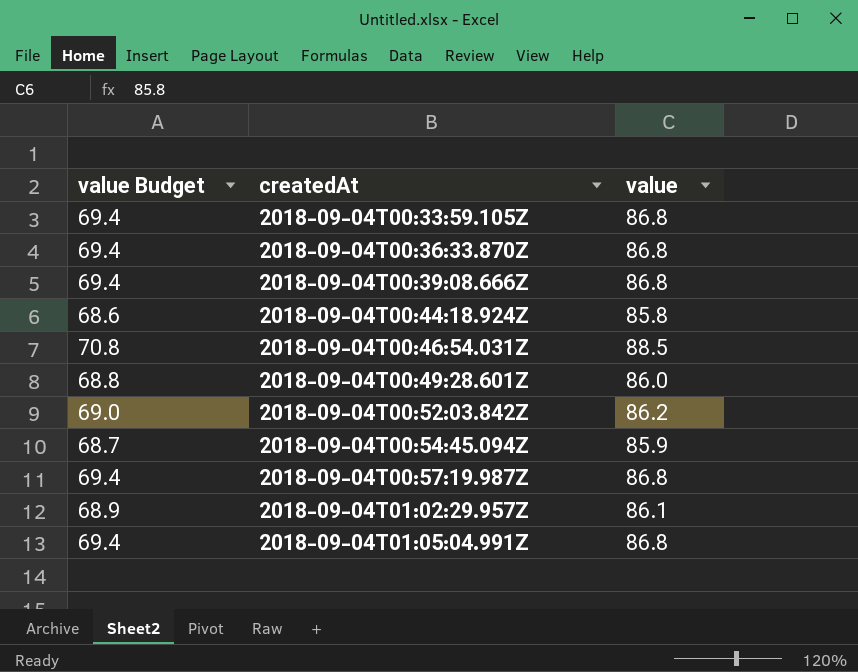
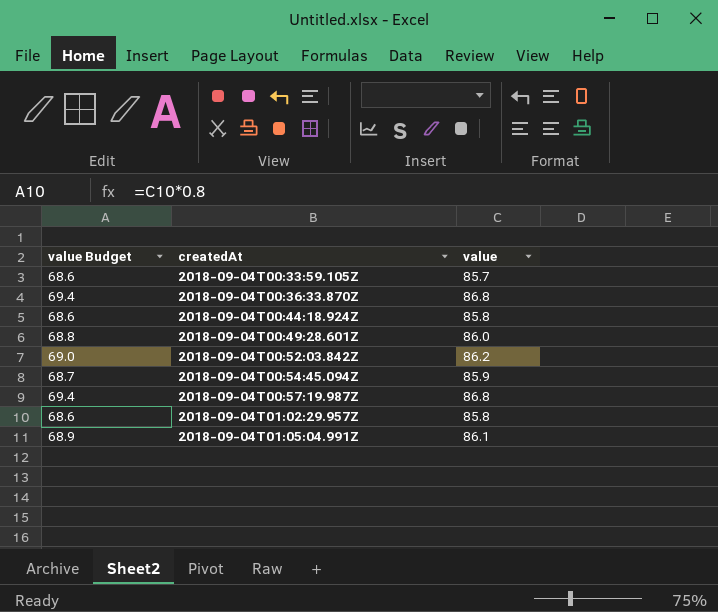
row 2018-09-04T00:39:08.666Z: 69.4 | 86.8 -> none
row 2018-09-04T00:46:54.031Z: 70.8 | 88.5 -> none
2018-09-04T00:33:59.105Z | value Budget: 69.4 -> 68.6
2018-09-04T00:33:59.105Z | value: 86.8 -> 85.7
2018-09-04T01:02:29.957Z | value Budget: 68.9 -> 68.6
2018-09-04T01:02:29.957Z | value: 86.1 -> 85.8
2018-09-04T01:05:04.991Z | value Budget: 69.4 -> 68.9
2018-09-04T01:05:04.991Z | value: 86.8 -> 86.1

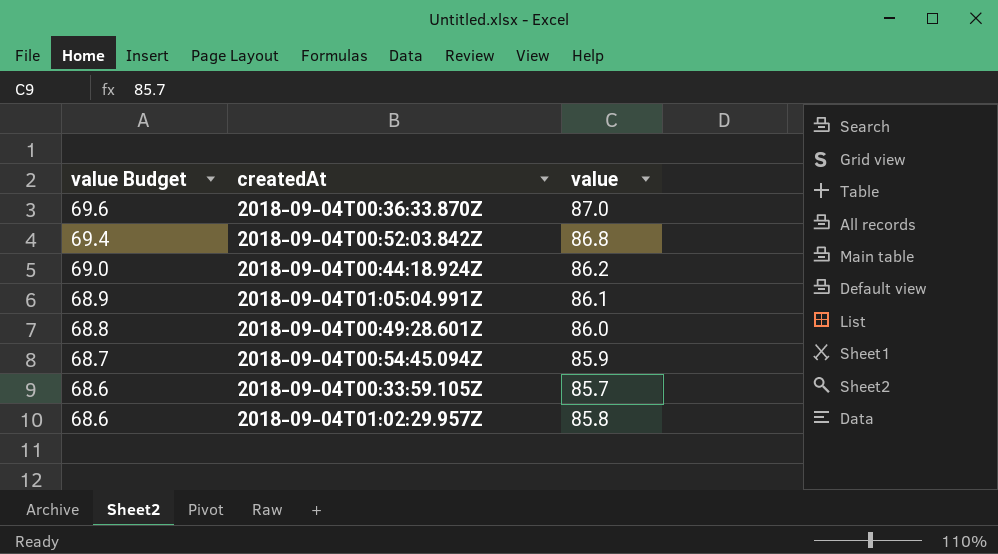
row order: createdAt ascending -> value Budget descending
row 2018-09-04T00:57:19.987Z: 69.4 | 86.8 -> none
2018-09-04T00:36:33.870Z | value Budget: 69.4 -> 69.6
2018-09-04T00:36:33.870Z | value: 86.8 -> 87.0
2018-09-04T00:52:03.842Z | value Budget: 69.0 -> 69.4
2018-09-04T00:52:03.842Z | value: 86.2 -> 86.8
2018-09-04T00:44:18.924Z | value Budget: 68.6 -> 69.0
2018-09-04T00:44:18.924Z | value: 85.8 -> 86.2

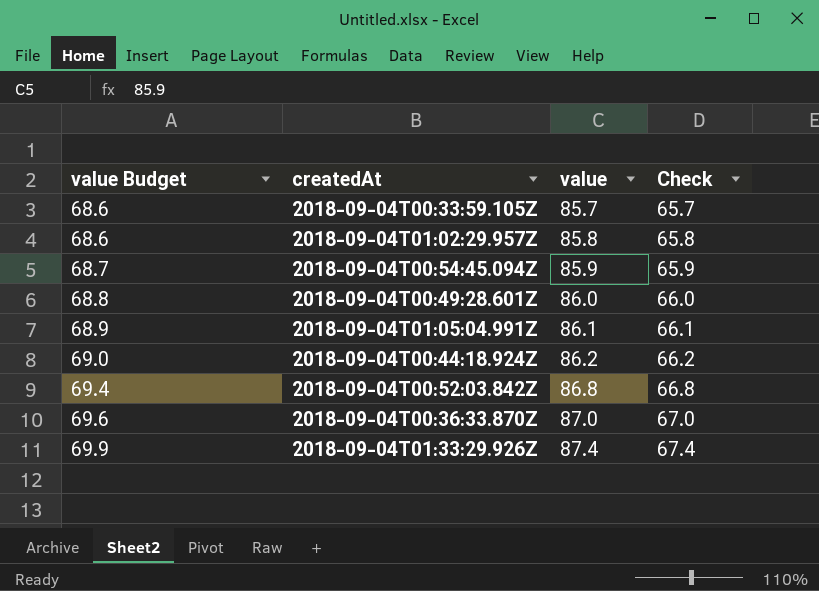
row order: value Budget descending -> value Budget ascending
column Check | formula: none -> [value] - 20
row 2018-09-04T01:33:29.926Z: none -> 69.9 | 87.4 | 67.4

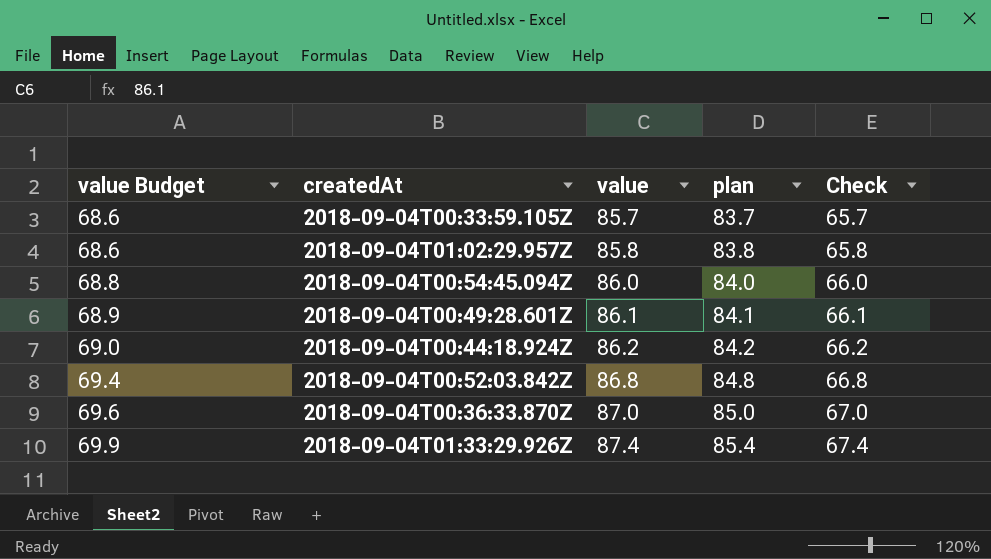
column plan | formula: none -> [value] - 2
row 2018-09-04T01:05:04.991Z: 68.9 | 86.1 | 66.1 -> none
2018-09-04T00:54:45.094Z | value Budget: 68.7 -> 68.8
2018-09-04T00:54:45.094Z | value: 85.9 -> 86.0
2018-09-04T00:54:45.094Z | Check: 65.9 -> 66.0
2018-09-04T00:49:28.601Z | value Budget: 68.8 -> 68.9
2018-09-04T00:49:28.601Z | value: 86.0 -> 86.1
2018-09-04T00:49:28.601Z | Check: 66.0 -> 66.1

